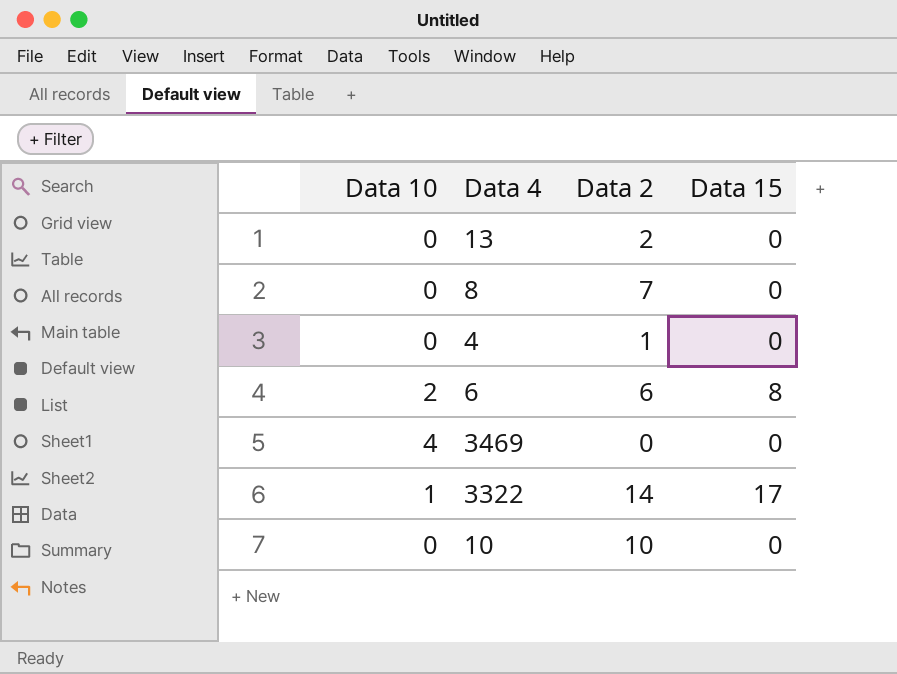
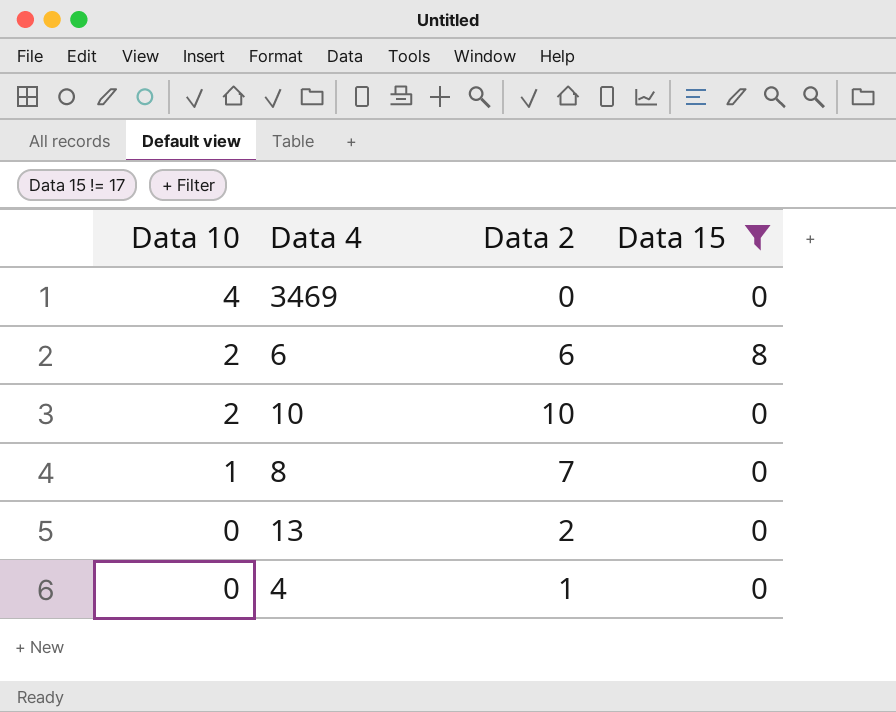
filter: none -> Data 15 != 17
row order: none -> Data 10 descending
10 | Data 10: 0 -> 2
8 | Data 10: 0 -> 1

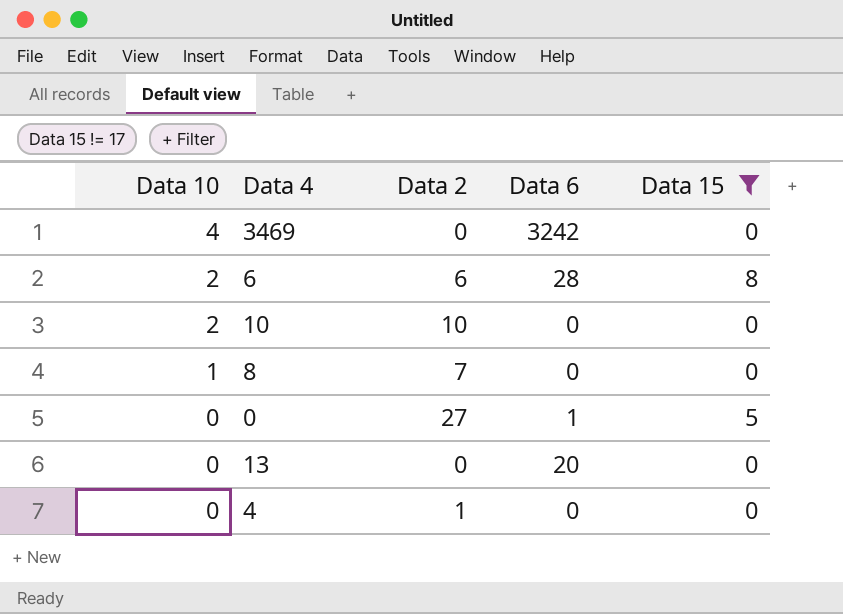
column Data 6 | position: none -> 4
row 0: none -> 0 | 27 | 1 | 5
13 | Data 2: 2 -> 0

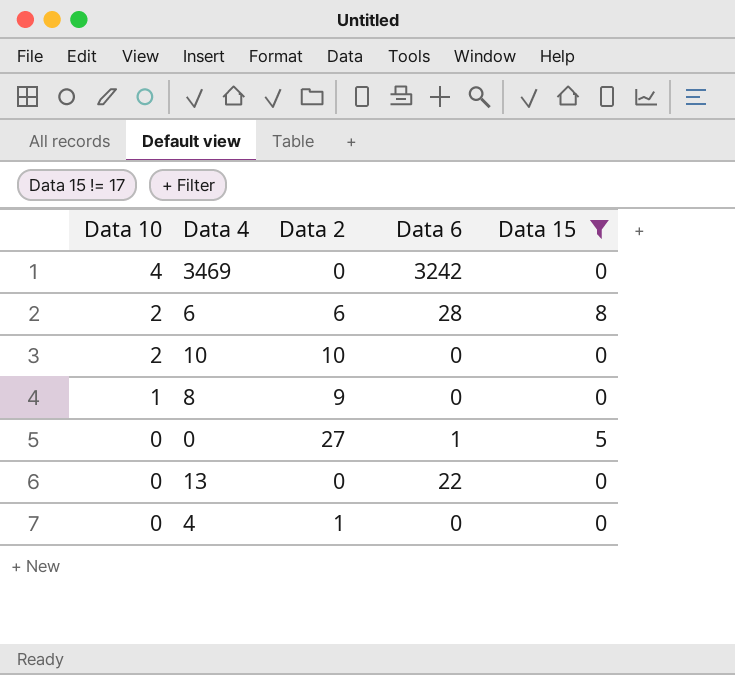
8 | Data 2: 7 -> 9
13 | Data 6: 20 -> 22

